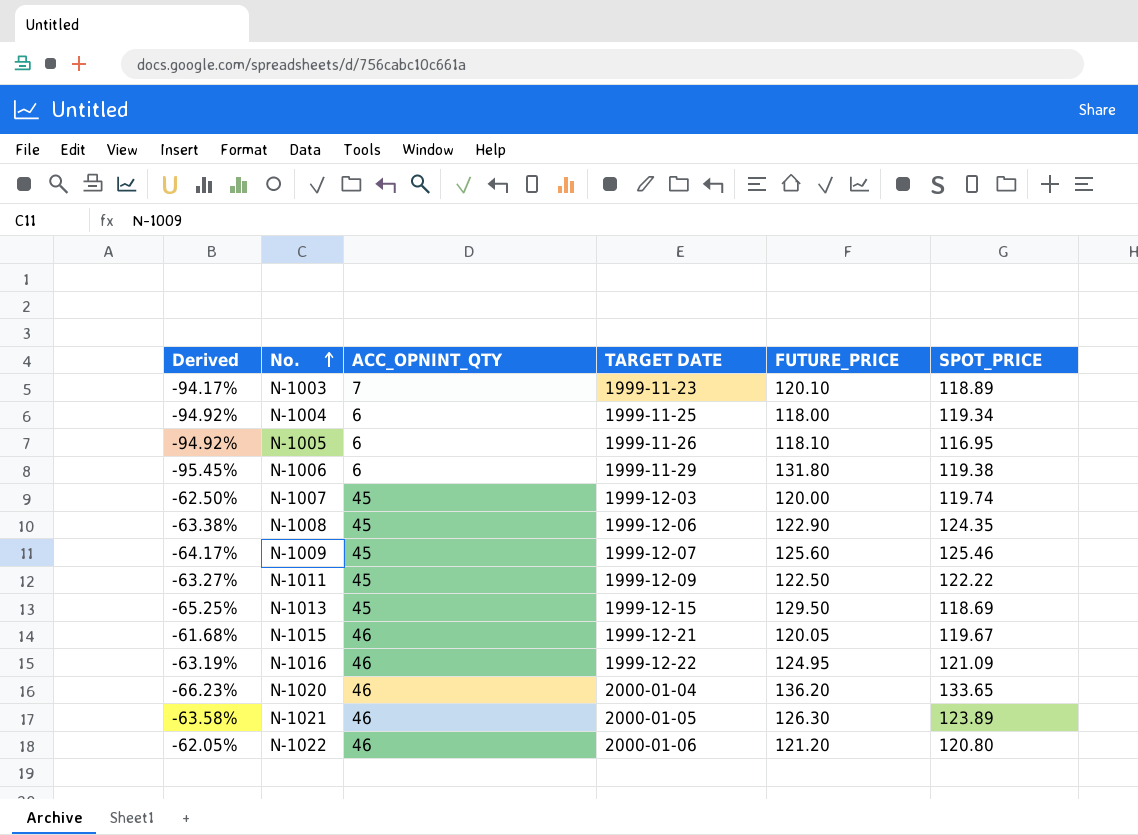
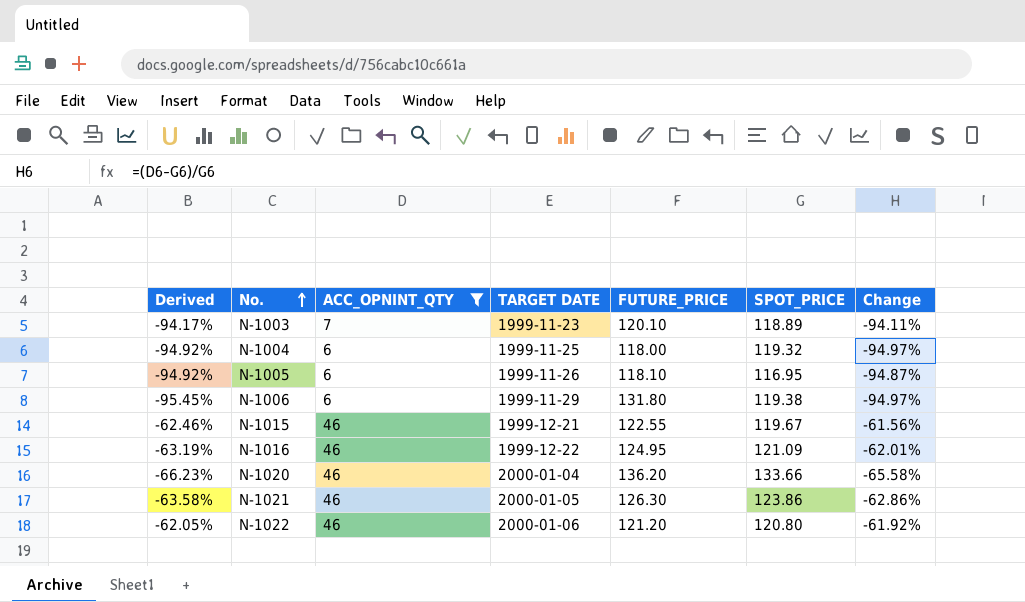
filter: none -> ACC_OPNINT_QTY != 45
column Change | formula: none -> ([ACC_OPNINT_QTY] - [SPOT_PRICE]) / [SPOT_PRICE]
N-1004 | SPOT_PRICE: 119.34 -> 119.32
N-1015 | Derived: -61.68% -> -62.46%
N-1015 | FUTURE_PRICE: 120.05 -> 122.55
N-1020 | SPOT_PRICE: 133.65 -> 133.66
N-1021 | SPOT_PRICE: 123.89 -> 123.86

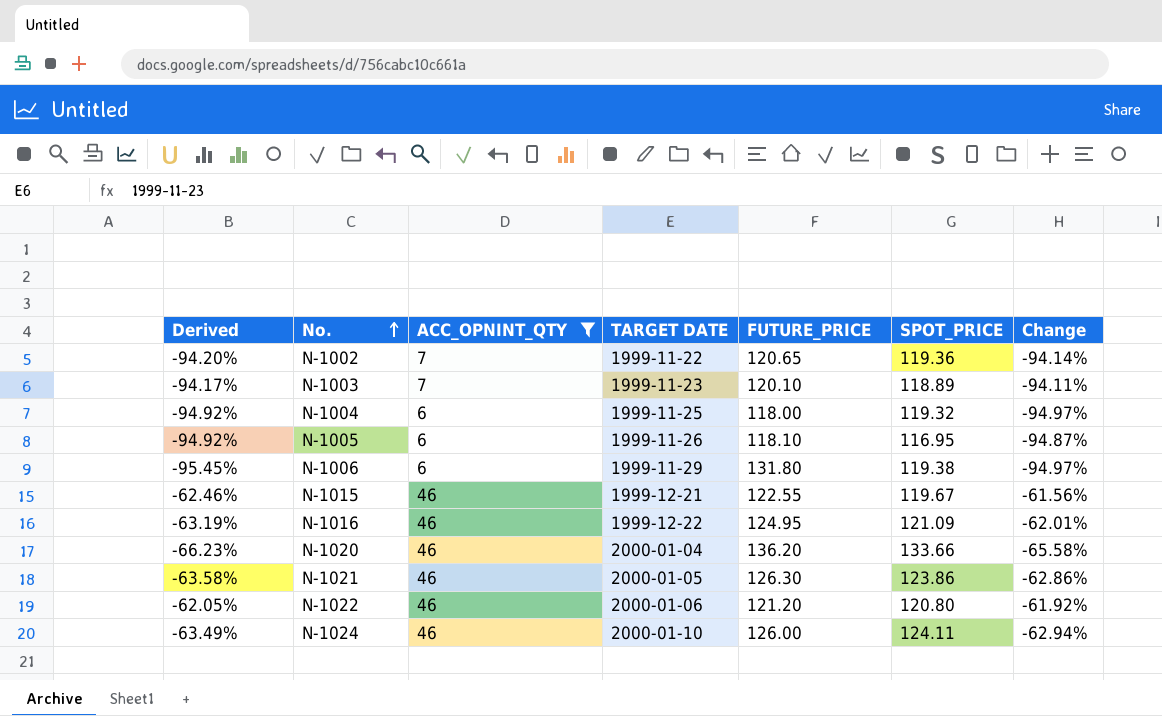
row N-1002: none -> -94.20% | 7 | 1999-11-22 | 120.65 | 119.36 | -94.14%
row N-1024: none -> -63.49% | 46 | 2000-01-10 | 126.00 | 124.11 | -62.94%

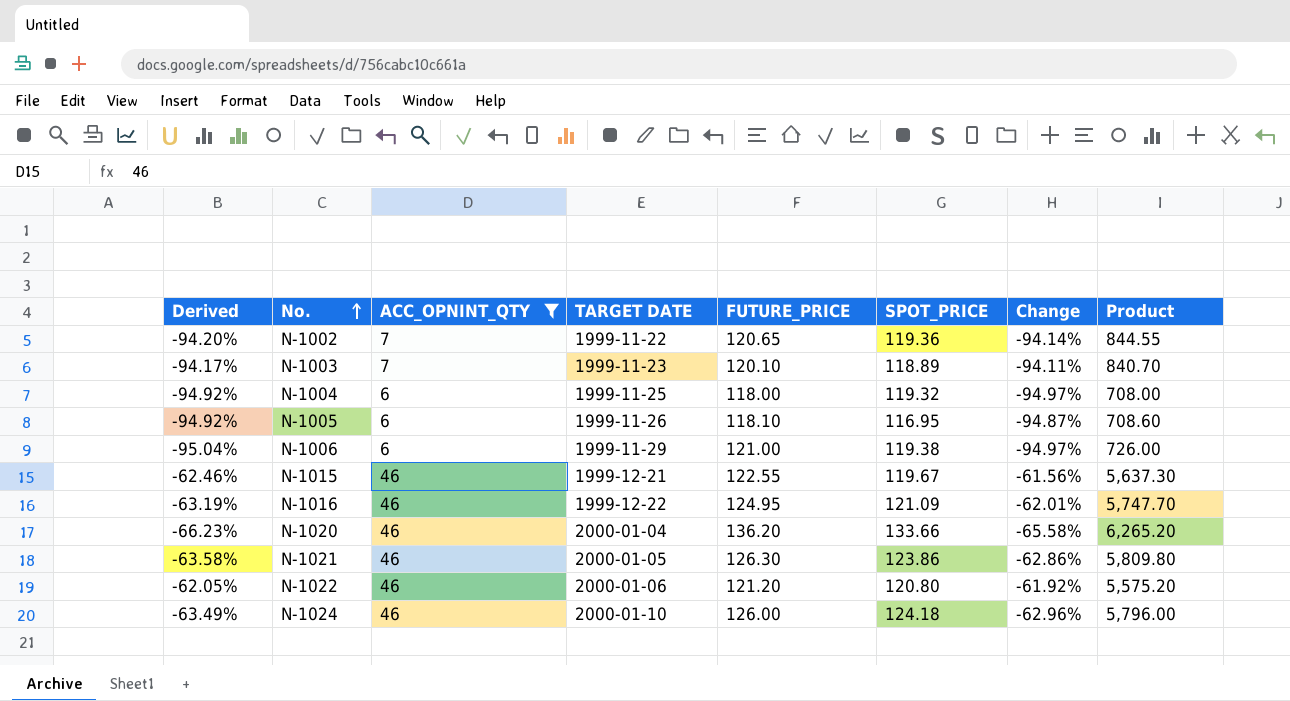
column Product | formula: none -> [ACC_OPNINT_QTY] * [FUTURE_PRICE]
N-1006 | Derived: -95.45% -> -95.04%
N-1006 | FUTURE_PRICE: 131.80 -> 121.00
N-1024 | SPOT_PRICE: 124.11 -> 124.18
N-1024 | Change: -62.94% -> -62.96%

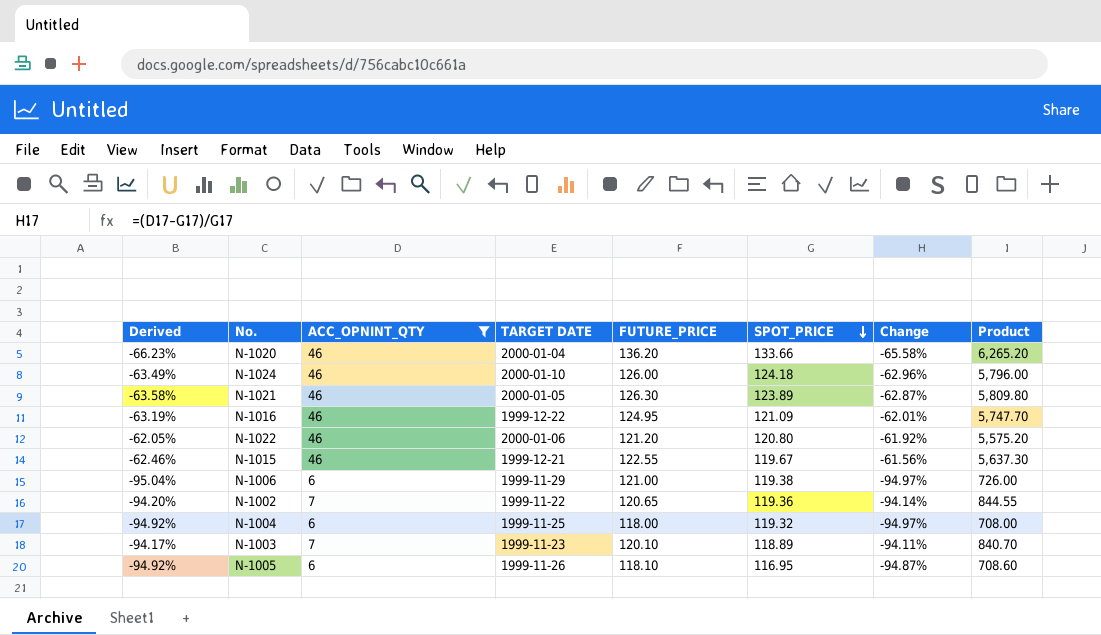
row order: No. ascending -> SPOT_PRICE descending
N-1021 | SPOT_PRICE: 123.86 -> 123.89
N-1021 | Change: -62.86% -> -62.87%

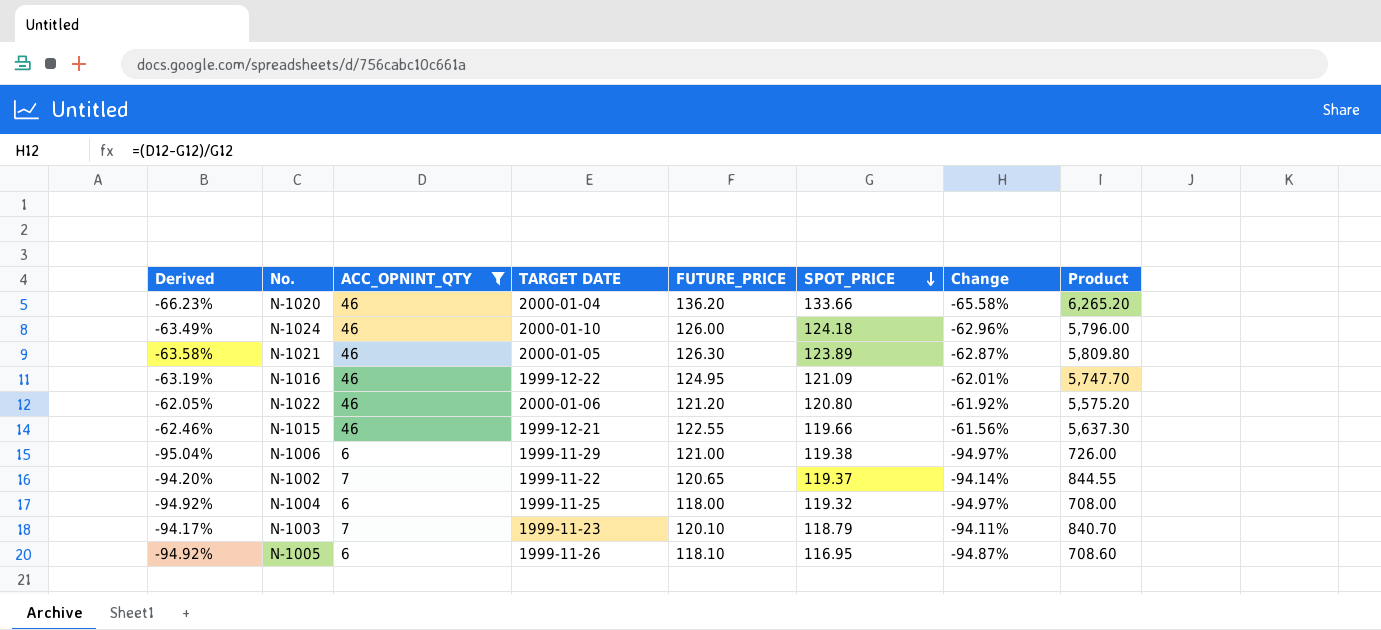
N-1015 | SPOT_PRICE: 119.67 -> 119.66
N-1002 | SPOT_PRICE: 119.36 -> 119.37
N-1003 | SPOT_PRICE: 118.89 -> 118.79

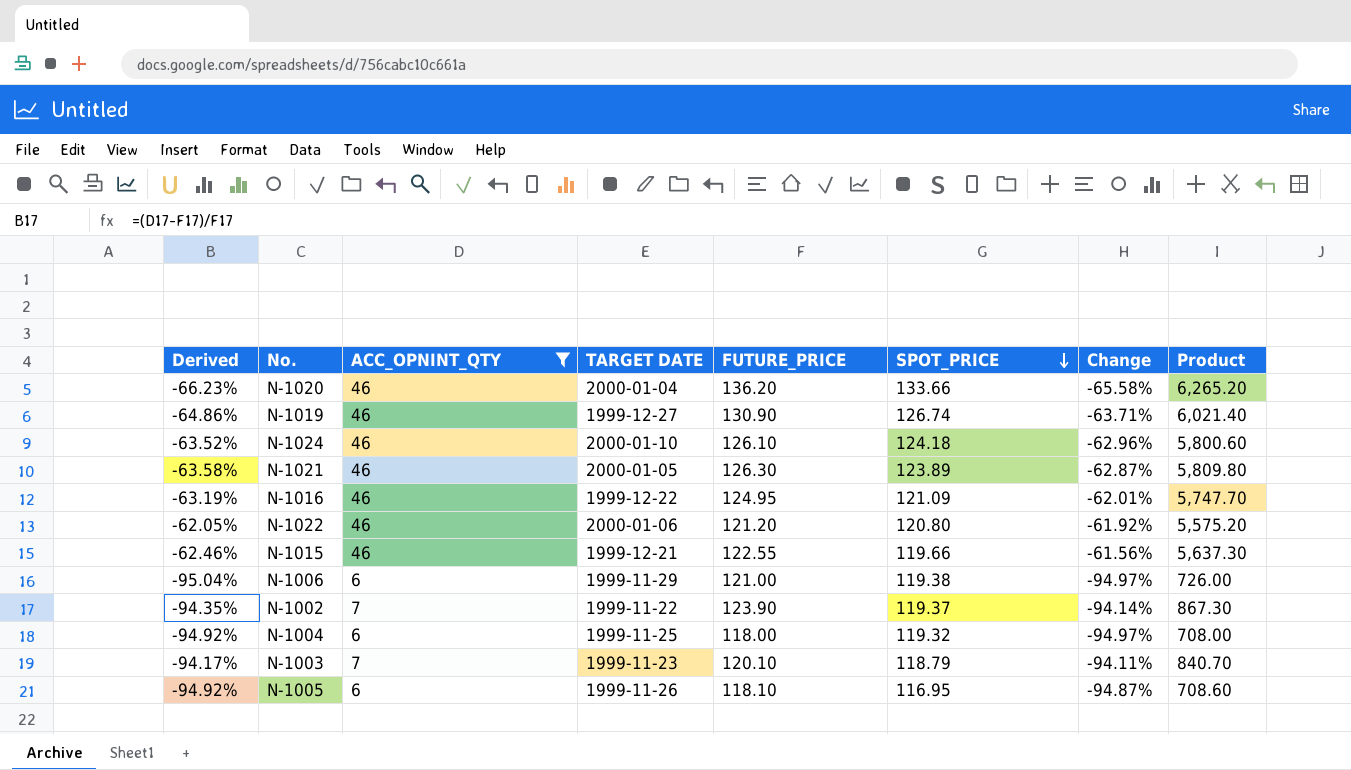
row N-1019: none -> -64.86% | 46 | 1999-12-27 | 130.90 | 126.74 | -63.71% | 6,021.40
N-1024 | Derived: -63.49% -> -63.52%
N-1024 | FUTURE_PRICE: 126.00 -> 126.10
N-1024 | Product: 5,796.00 -> 5,800.60
N-1002 | Derived: -94.20% -> -94.35%
N-1002 | FUTURE_PRICE: 120.65 -> 123.90
N-1002 | Product: 844.55 -> 867.30

